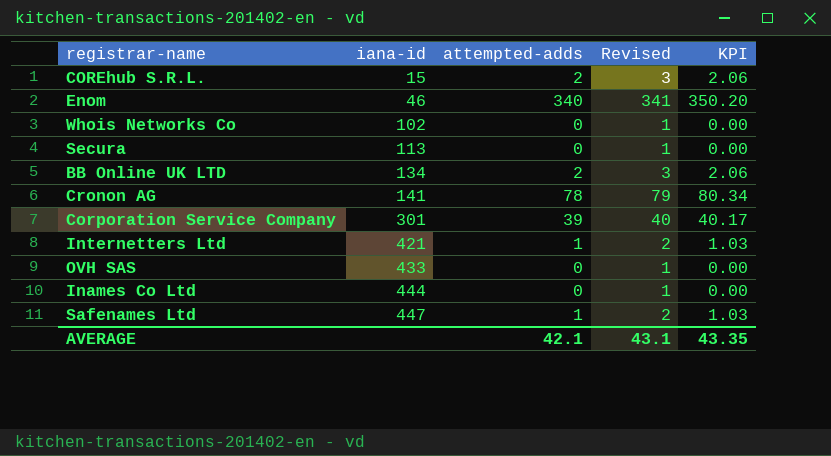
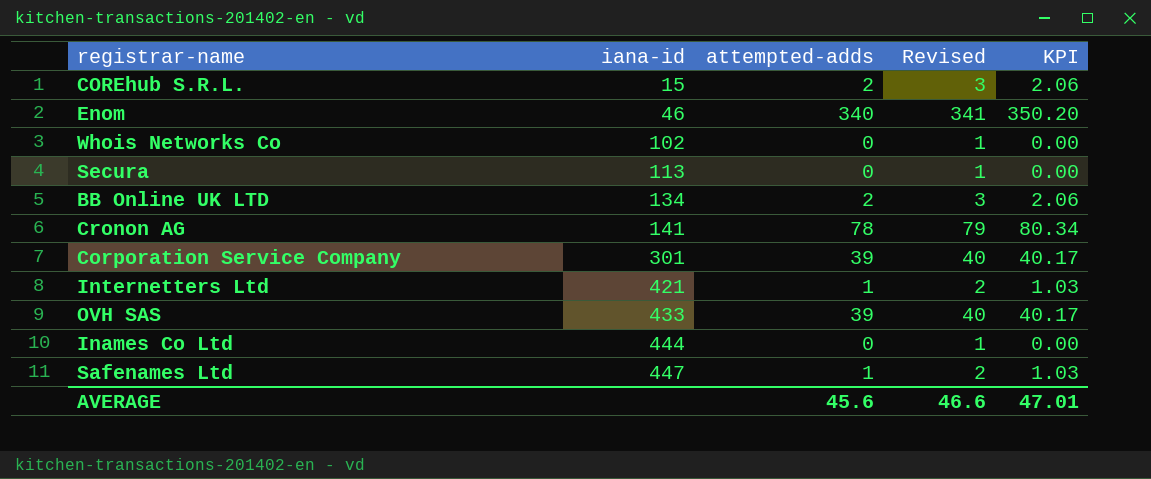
OVH SAS | attempted-adds: 0 -> 39
OVH SAS | Revised: 1 -> 40
OVH SAS | KPI: 0.00 -> 40.17
AVERAGE | attempted-adds: 42.1 -> 45.6
AVERAGE | Revised: 43.1 -> 46.6
AVERAGE | KPI: 43.35 -> 47.01

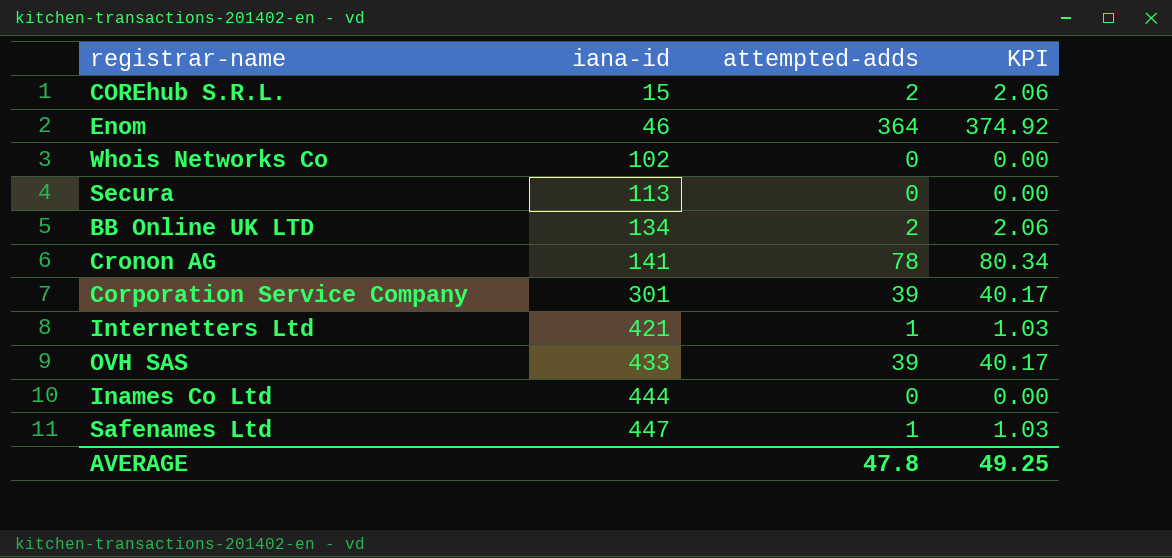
column Revised | formula: [attempted-adds] + 1 -> none
Enom | attempted-adds: 340 -> 364
Enom | KPI: 350.20 -> 374.92
AVERAGE | attempted-adds: 45.6 -> 47.8
AVERAGE | KPI: 47.01 -> 49.25

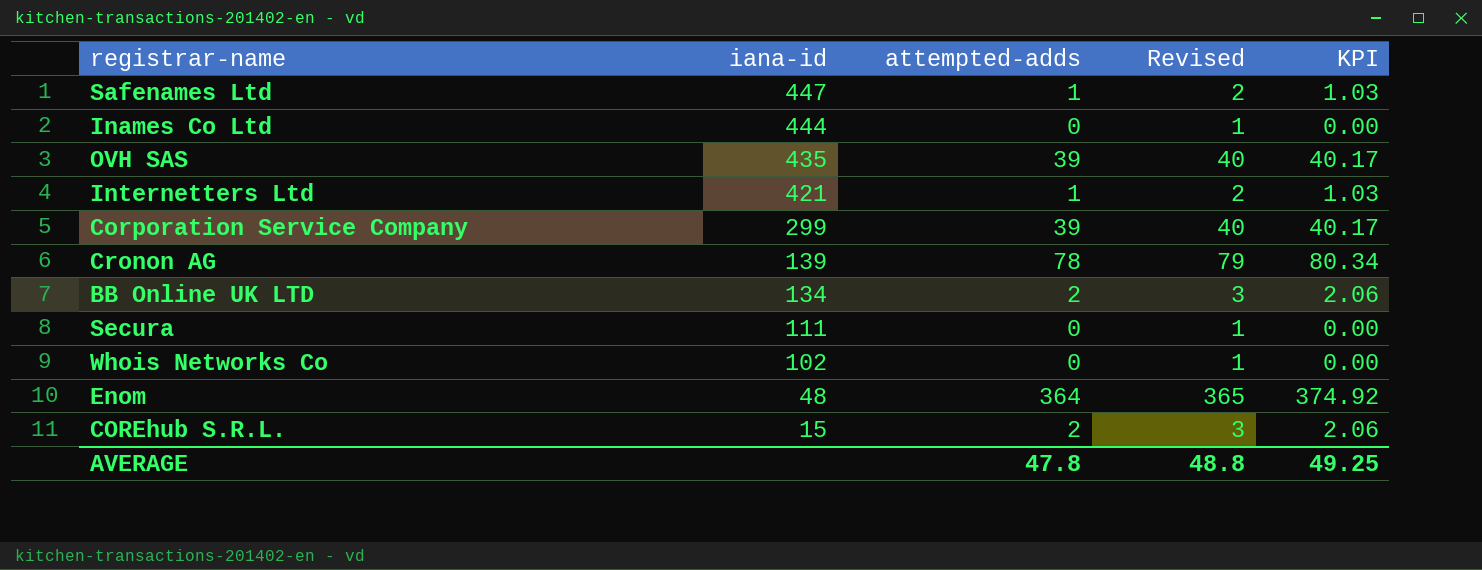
row order: iana-id ascending -> iana-id descending
column Revised | formula: none -> [attempted-adds] + 1
OVH SAS | iana-id: 433 -> 435
Corporation Service Company | iana-id: 301 -> 299
Cronon AG | iana-id: 141 -> 139
Secura | iana-id: 113 -> 111
Enom | iana-id: 46 -> 48

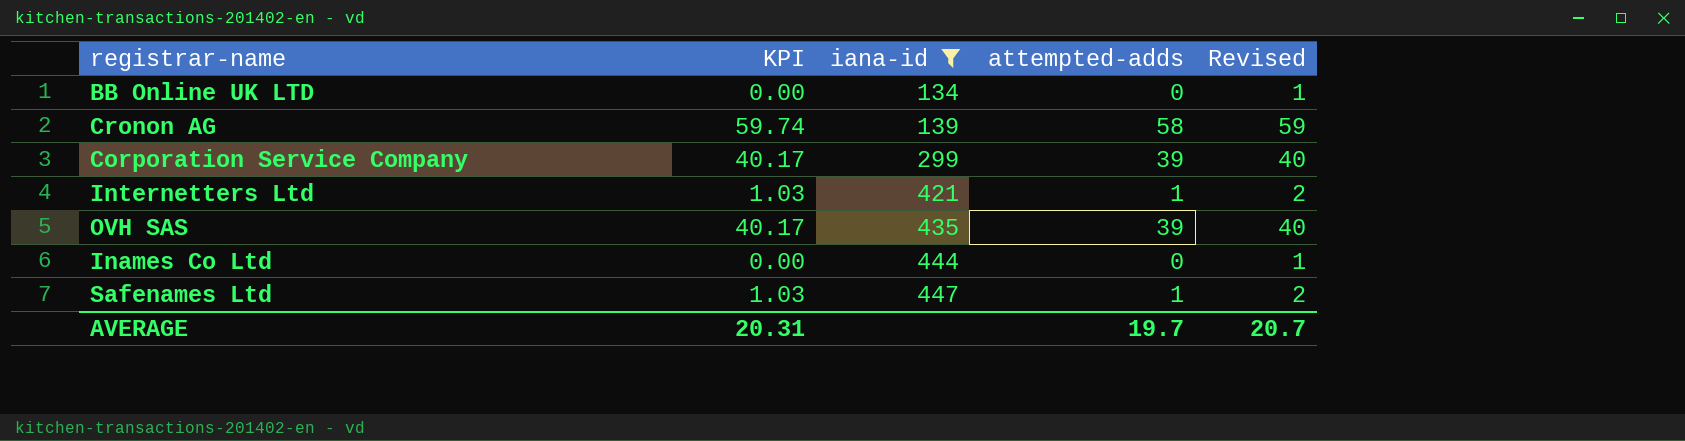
filter: none -> iana-id >= 134
row order: iana-id descending -> iana-id ascending
column KPI | position: 5 -> 2
BB Online UK LTD | KPI: 2.06 -> 0.00
BB Online UK LTD | attempted-adds: 2 -> 0
BB Online UK LTD | Revised: 3 -> 1
Cronon AG | KPI: 80.34 -> 59.74
Cronon AG | attempted-adds: 78 -> 58
Cronon AG | Revised: 79 -> 59
AVERAGE | KPI: 49.25 -> 20.31
AVERAGE | attempted-adds: 47.8 -> 19.7
AVERAGE | Revised: 48.8 -> 20.7

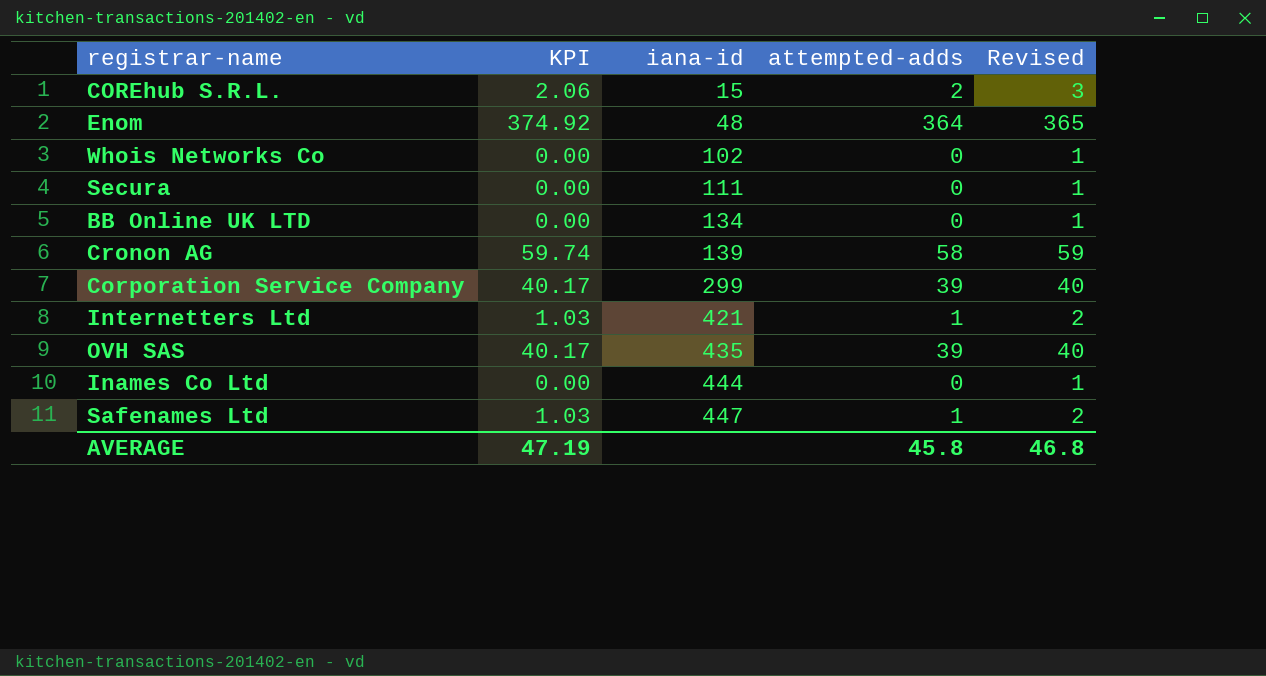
filter: iana-id >= 134 -> none
AVERAGE | KPI: 20.31 -> 47.19
AVERAGE | attempted-adds: 19.7 -> 45.8
AVERAGE | Revised: 20.7 -> 46.8

